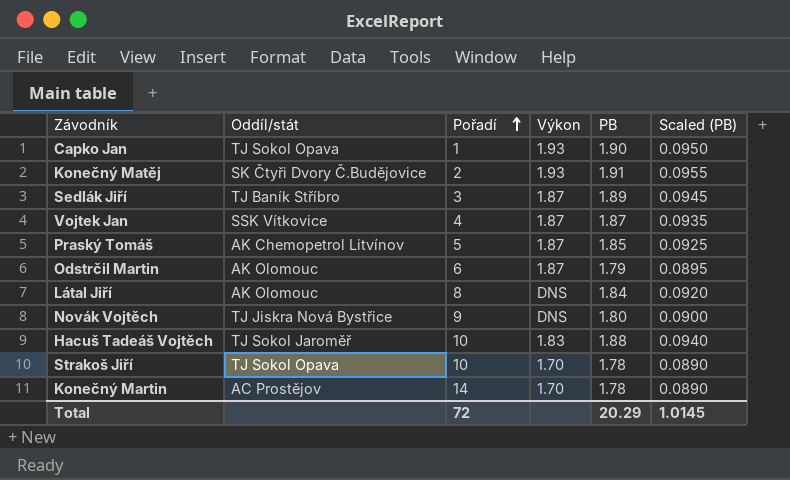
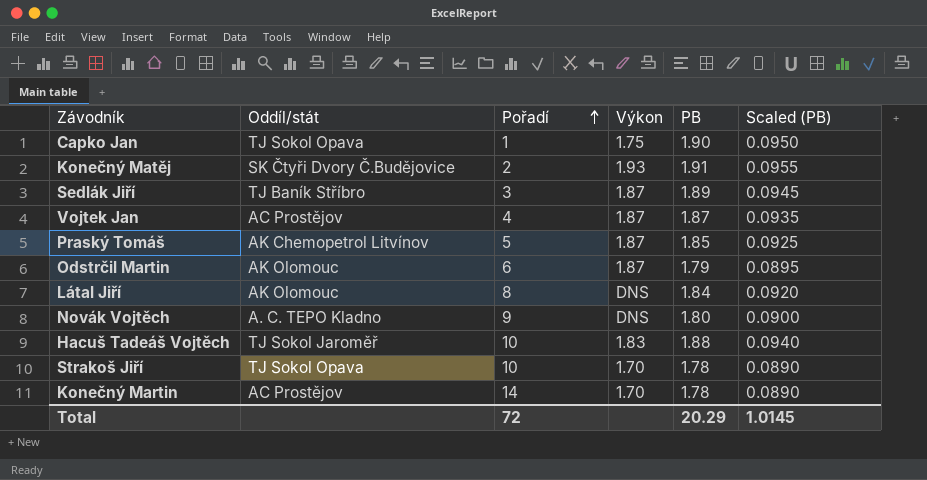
Capko Jan | Výkon: 1.93 -> 1.75
Vojtek Jan | Oddíl/stát: SSK Vítkovice -> AC Prostějov
Novák Vojtěch | Oddíl/stát: TJ Jiskra Nová Bystřice -> A. C. TEPO Kladno

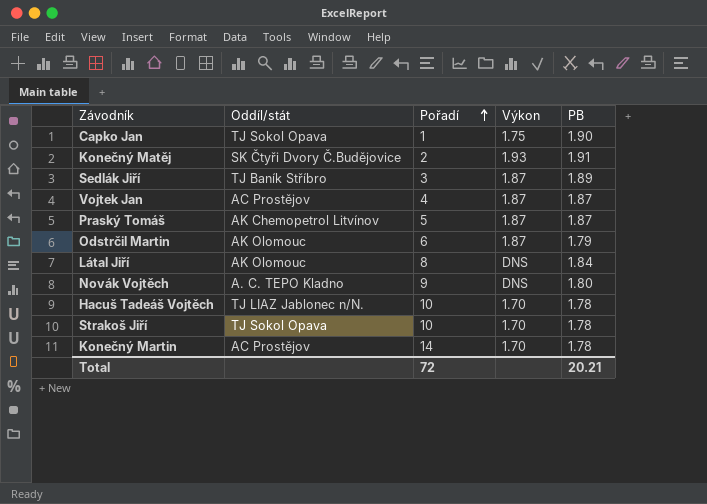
column Scaled (PB) | formula: [PB] * 0.05 -> none
Praský Tomáš | PB: 1.85 -> 1.87
Hacuš Tadeáš Vojtěch | Oddíl/stát: TJ Sokol Jaroměř -> TJ LIAZ Jablonec n/N.
Hacuš Tadeáš Vojtěch | Výkon: 1.83 -> 1.70
Hacuš Tadeáš Vojtěch | PB: 1.88 -> 1.78
Total | PB: 20.29 -> 20.21

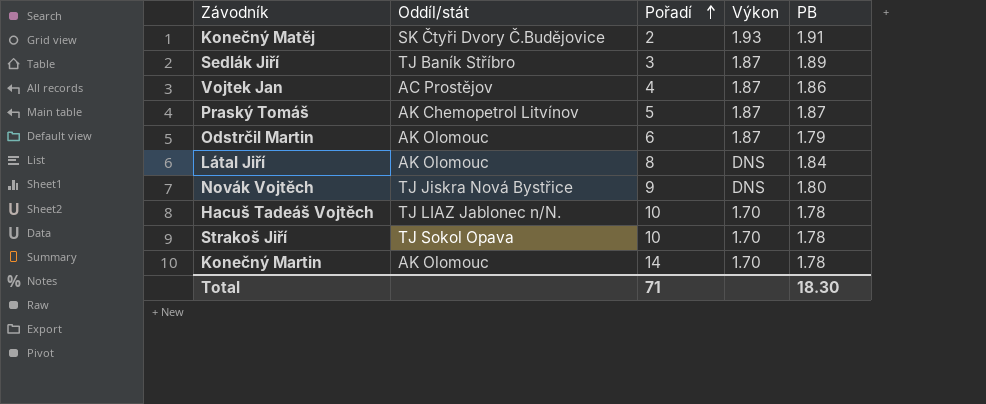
row Capko Jan: TJ Sokol Opava | 1 | 1.75 | 1.90 -> none
Vojtek Jan | PB: 1.87 -> 1.86
Novák Vojtěch | Oddíl/stát: A. C. TEPO Kladno -> TJ Jiskra Nová Bystřice
Konečný Martin | Oddíl/stát: AC Prostějov -> AK Olomouc
Total | Pořadí: 72 -> 71
Total | PB: 20.21 -> 18.30

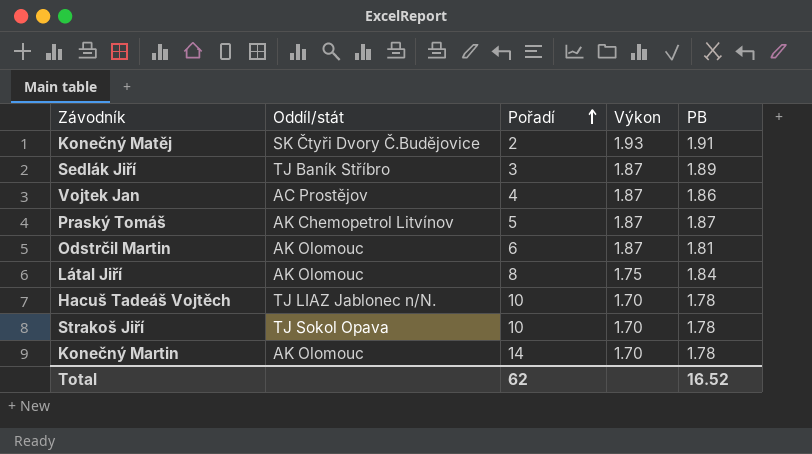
row Novák Vojtěch: TJ Jiskra Nová Bystřice | 9 | DNS | 1.80 -> none
Odstrčil Martin | PB: 1.79 -> 1.81
Látal Jiří | Výkon: DNS -> 1.75
Total | Pořadí: 71 -> 62
Total | PB: 18.30 -> 16.52

